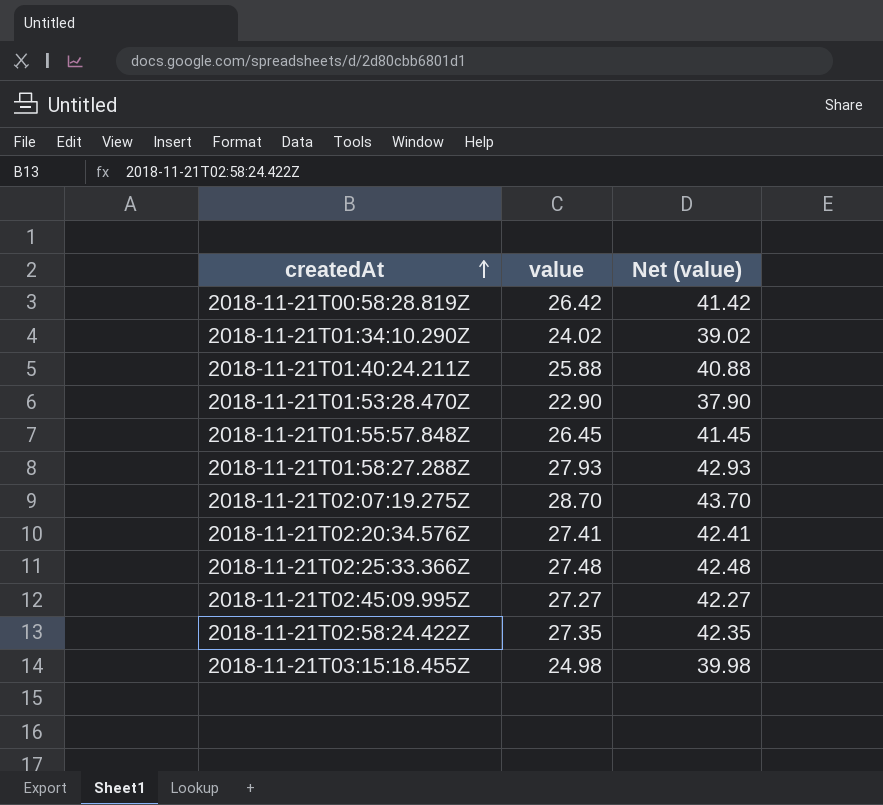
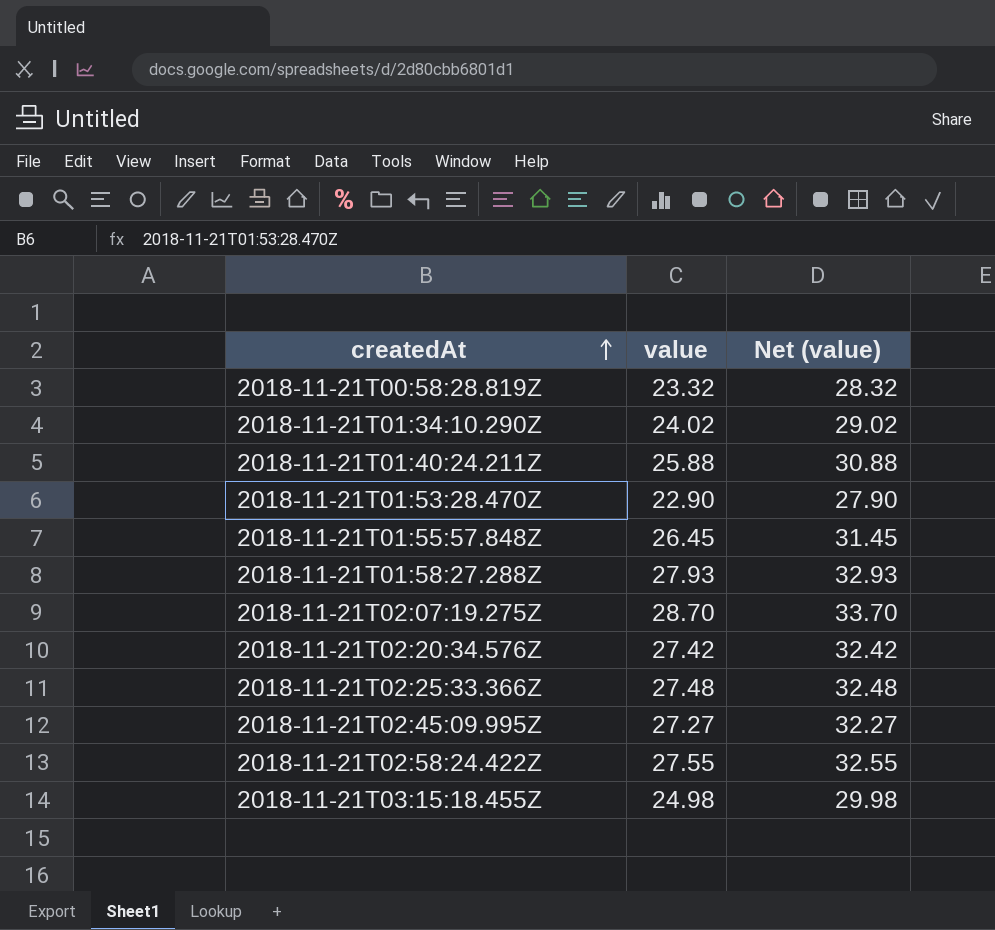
column Net (value) | formula: [value] + 15 -> [value] + 5
2018-11-21T00:58:28.819Z | value: 26.42 -> 23.32
2018-11-21T02:20:34.576Z | value: 27.41 -> 27.42
2018-11-21T02:58:24.422Z | value: 27.35 -> 27.55

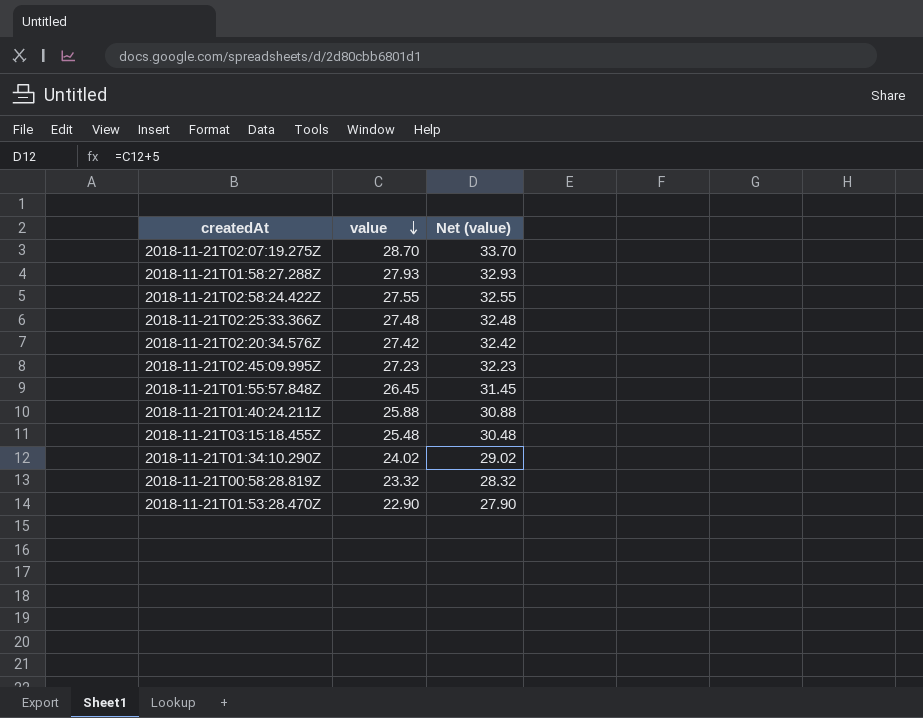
row order: createdAt ascending -> value descending
2018-11-21T02:45:09.995Z | value: 27.27 -> 27.23
2018-11-21T02:45:09.995Z | Net (value): 32.27 -> 32.23
2018-11-21T03:15:18.455Z | value: 24.98 -> 25.48
2018-11-21T03:15:18.455Z | Net (value): 29.98 -> 30.48

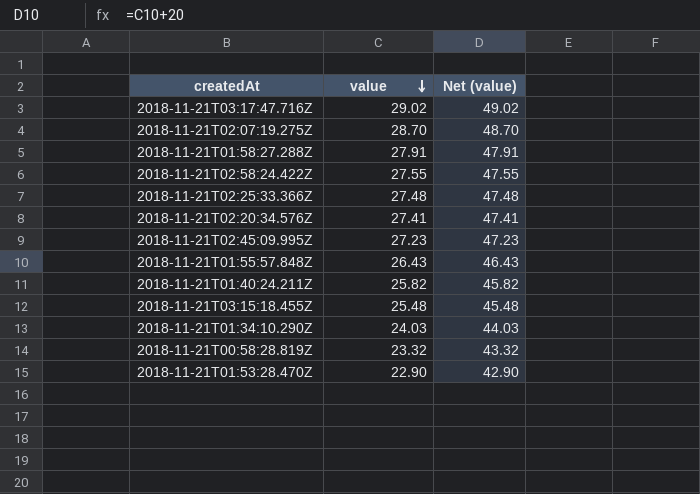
column Net (value) | formula: [value] + 5 -> [value] + 20
row 2018-11-21T03:17:47.716Z: none -> 29.02 | 49.02
2018-11-21T01:58:27.288Z | value: 27.93 -> 27.91
2018-11-21T02:20:34.576Z | value: 27.42 -> 27.41
2018-11-21T01:55:57.848Z | value: 26.45 -> 26.43
2018-11-21T01:40:24.211Z | value: 25.88 -> 25.82
2018-11-21T01:34:10.290Z | value: 24.02 -> 24.03

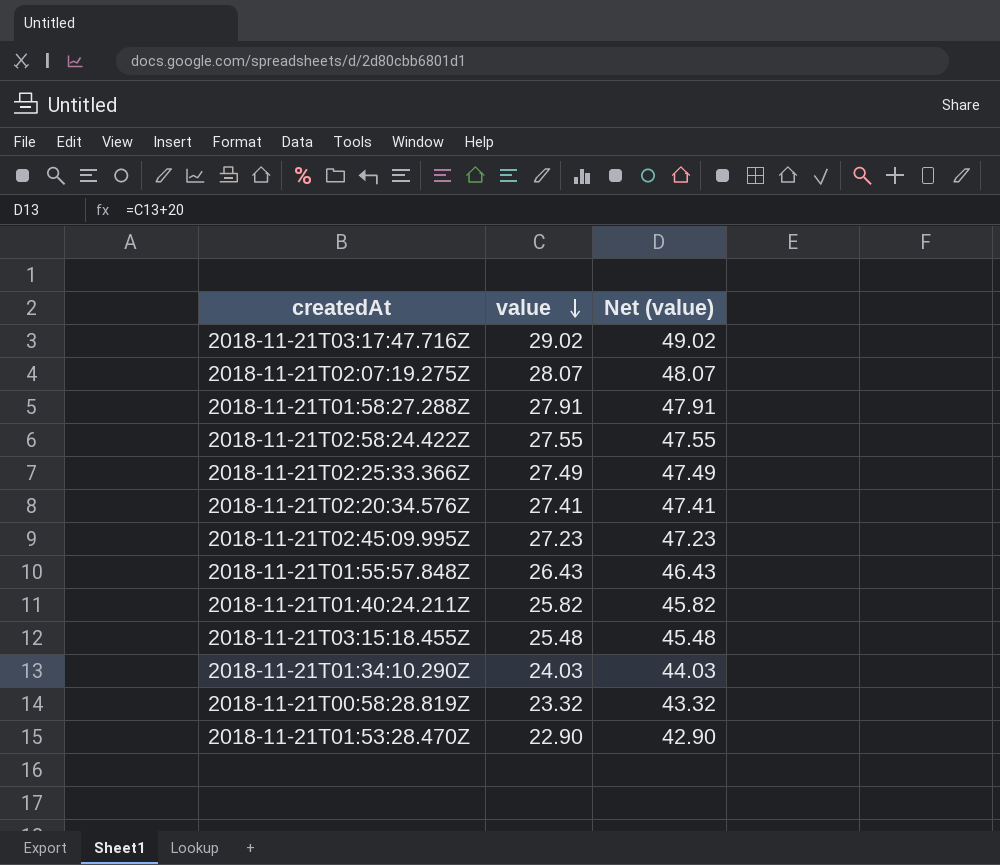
2018-11-21T02:07:19.275Z | value: 28.70 -> 28.07
2018-11-21T02:07:19.275Z | Net (value): 48.70 -> 48.07
2018-11-21T02:25:33.366Z | value: 27.48 -> 27.49
2018-11-21T02:25:33.366Z | Net (value): 47.48 -> 47.49

